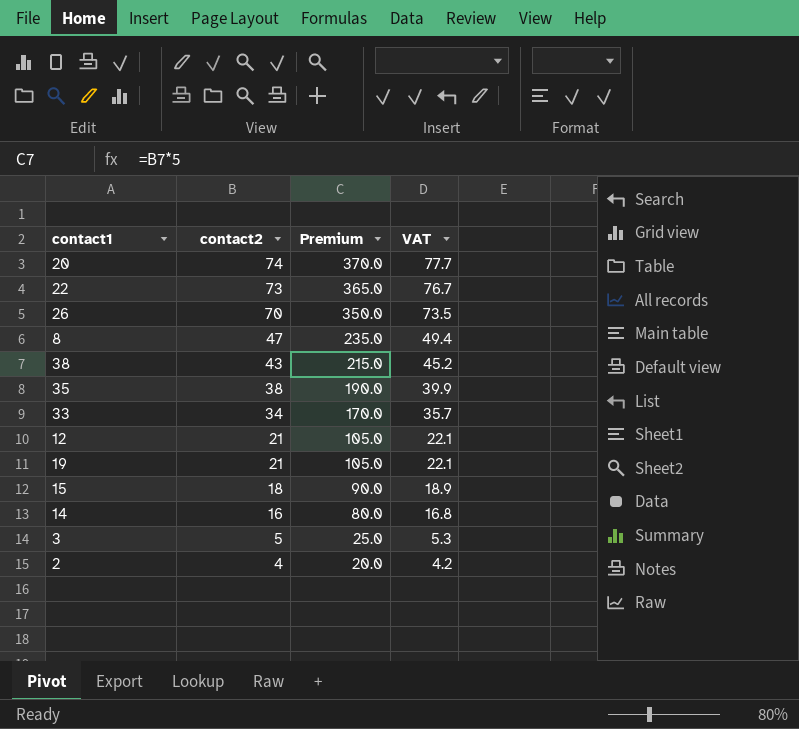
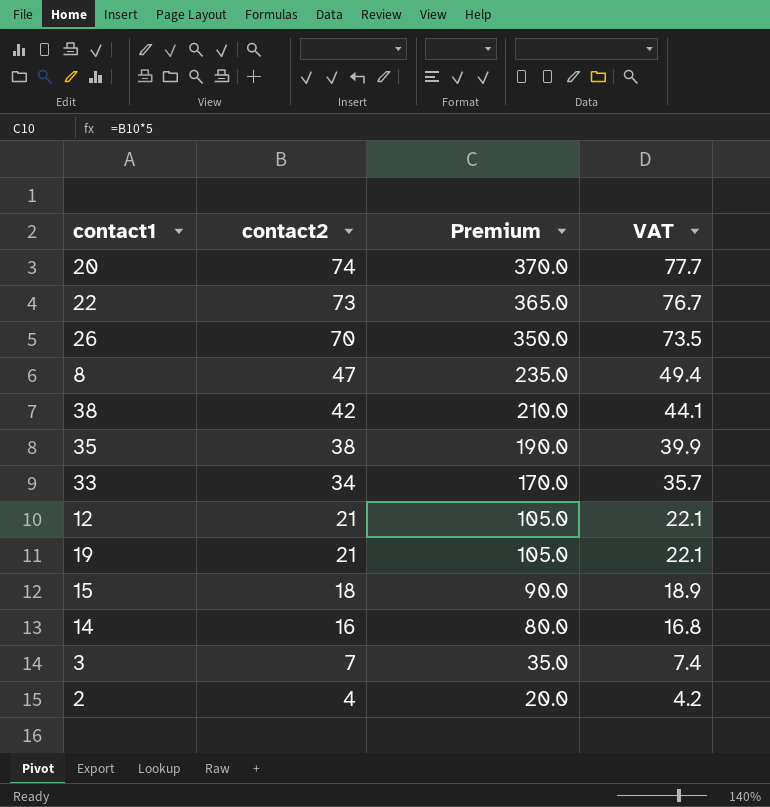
38 | contact2: 43 -> 42
38 | Premium: 215.0 -> 210.0
38 | VAT: 45.2 -> 44.1
3 | contact2: 5 -> 7
3 | Premium: 25.0 -> 35.0
3 | VAT: 5.3 -> 7.4

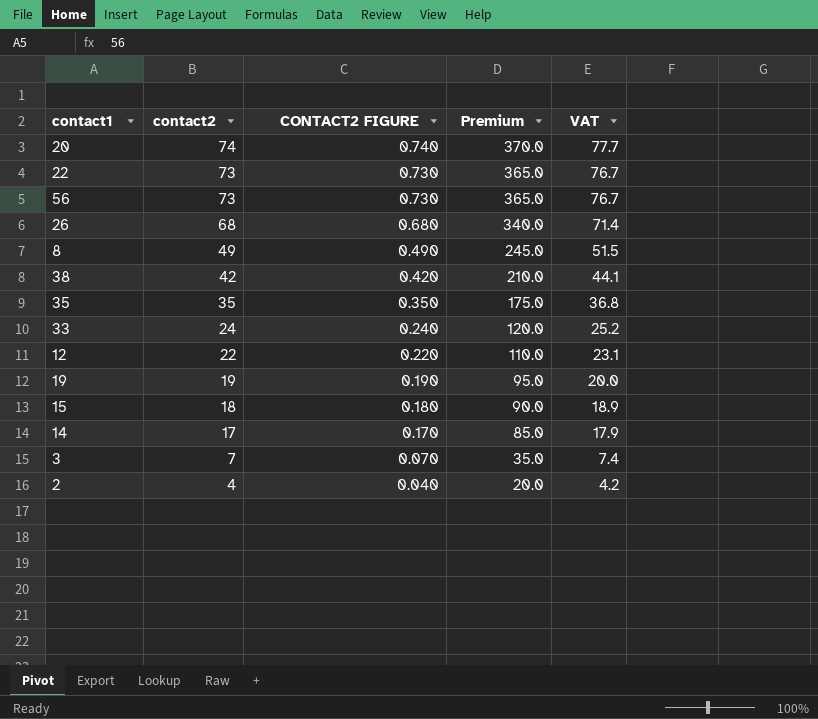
column CONTACT2 FIGURE | formula: none -> [contact2] * 0.01
row 56: none -> 73 | 0.730 | 365.0 | 76.7
26 | contact2: 70 -> 68
26 | Premium: 350.0 -> 340.0
26 | VAT: 73.5 -> 71.4
8 | contact2: 47 -> 49
8 | Premium: 235.0 -> 245.0
8 | VAT: 49.4 -> 51.5
35 | contact2: 38 -> 35
35 | Premium: 190.0 -> 175.0
35 | VAT: 39.9 -> 36.8
33 | contact2: 34 -> 24
33 | Premium: 170.0 -> 120.0
33 | VAT: 35.7 -> 25.2
12 | contact2: 21 -> 22
12 | Premium: 105.0 -> 110.0
12 | VAT: 22.1 -> 23.1
19 | contact2: 21 -> 19
19 | Premium: 105.0 -> 95.0
19 | VAT: 22.1 -> 20.0
14 | contact2: 16 -> 17
14 | Premium: 80.0 -> 85.0
14 | VAT: 16.8 -> 17.9

